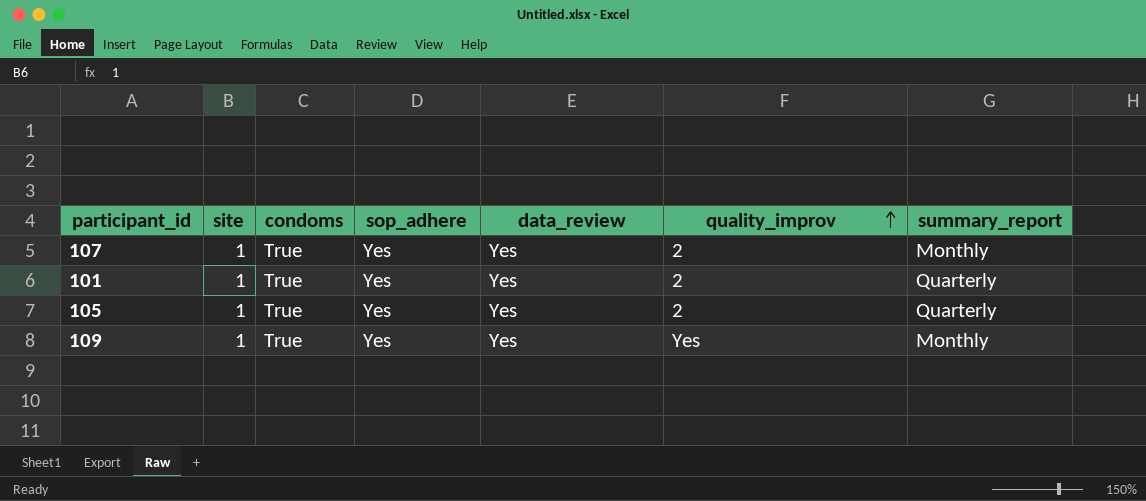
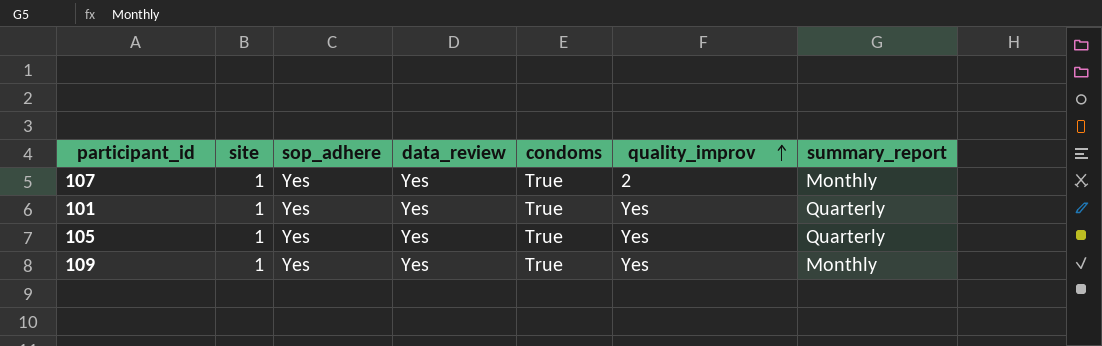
column condoms | position: 3 -> 5
101 | quality_improv: 2 -> Yes
105 | quality_improv: 2 -> Yes

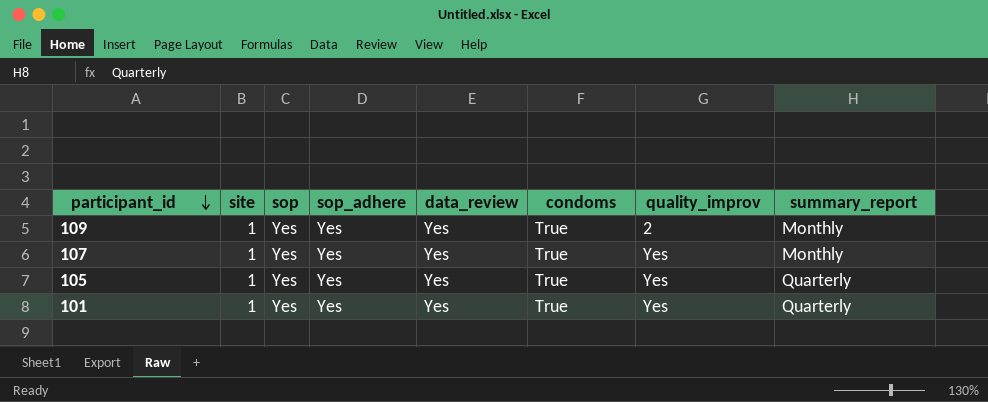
row order: quality_improv ascending -> participant_id descending
column sop | position: none -> 3
109 | quality_improv: Yes -> 2
107 | quality_improv: 2 -> Yes

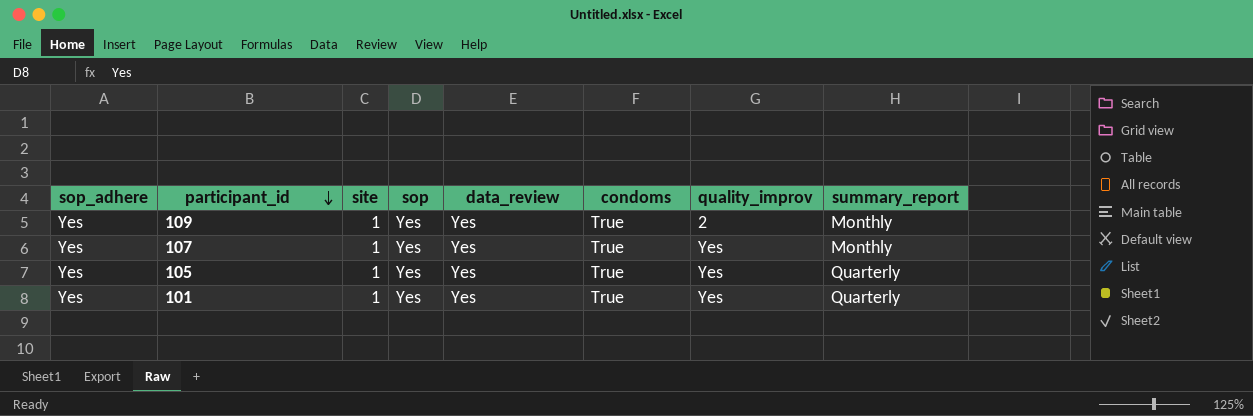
column sop_adhere | position: 4 -> 1

